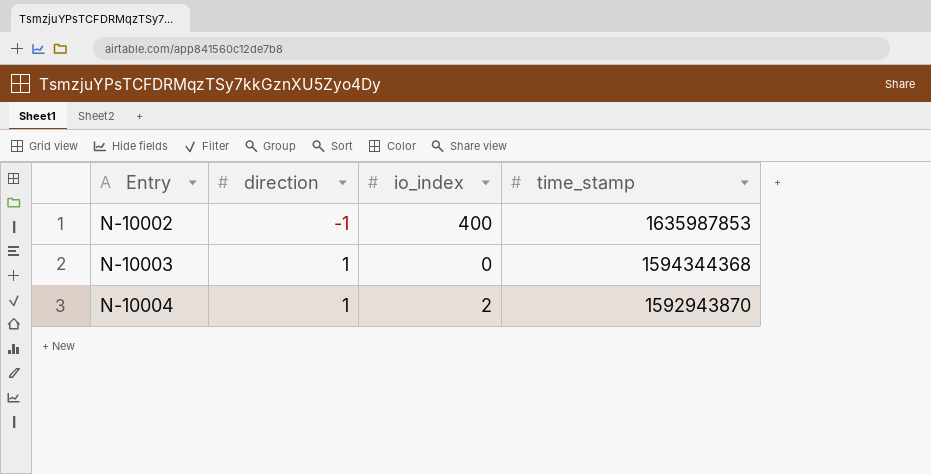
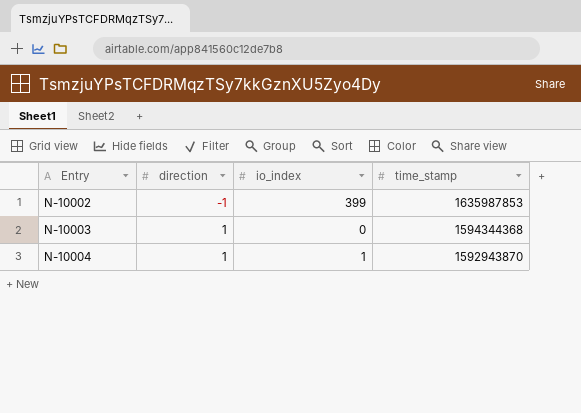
N-10002 | io_index: 400 -> 399
N-10004 | io_index: 2 -> 1

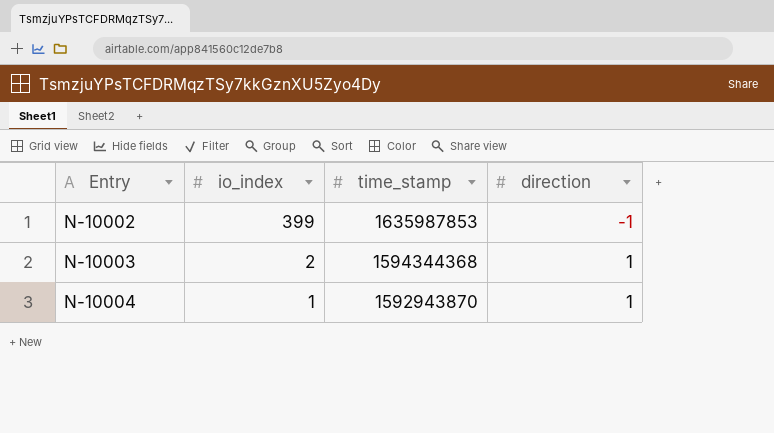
column direction | position: 2 -> 4
N-10003 | io_index: 0 -> 2

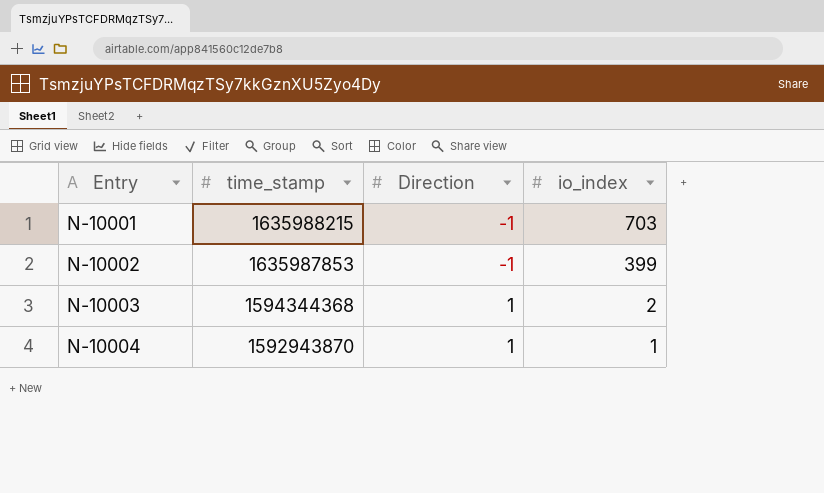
column name: direction -> Direction
column io_index | position: 2 -> 4
row N-10001: none -> 1635988215 | -1 | 703

